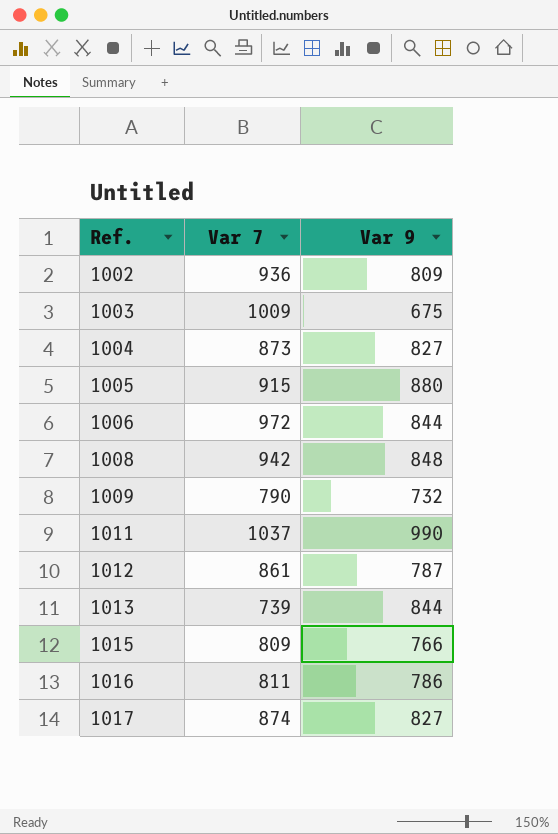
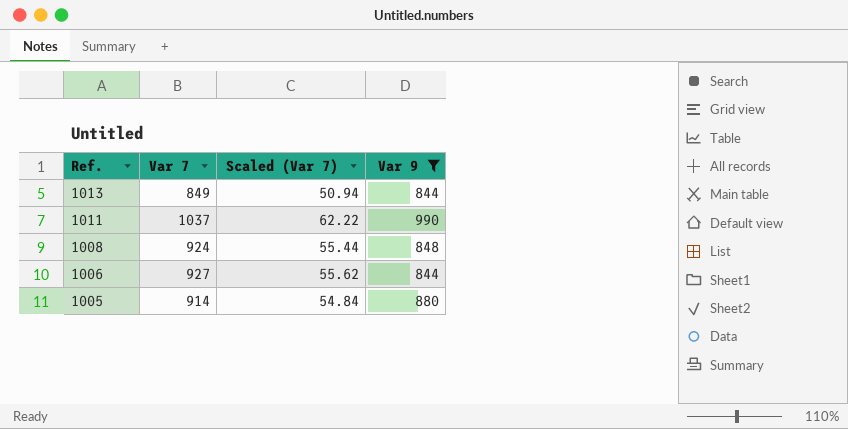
filter: none -> Var 9 >= 844
row order: Ref. ascending -> Ref. descending
column Scaled (Var 7) | formula: none -> [Var 7] * 0.06
1013 | Var 7: 739 -> 849
1008 | Var 7: 942 -> 924
1006 | Var 7: 972 -> 927
1005 | Var 7: 915 -> 914

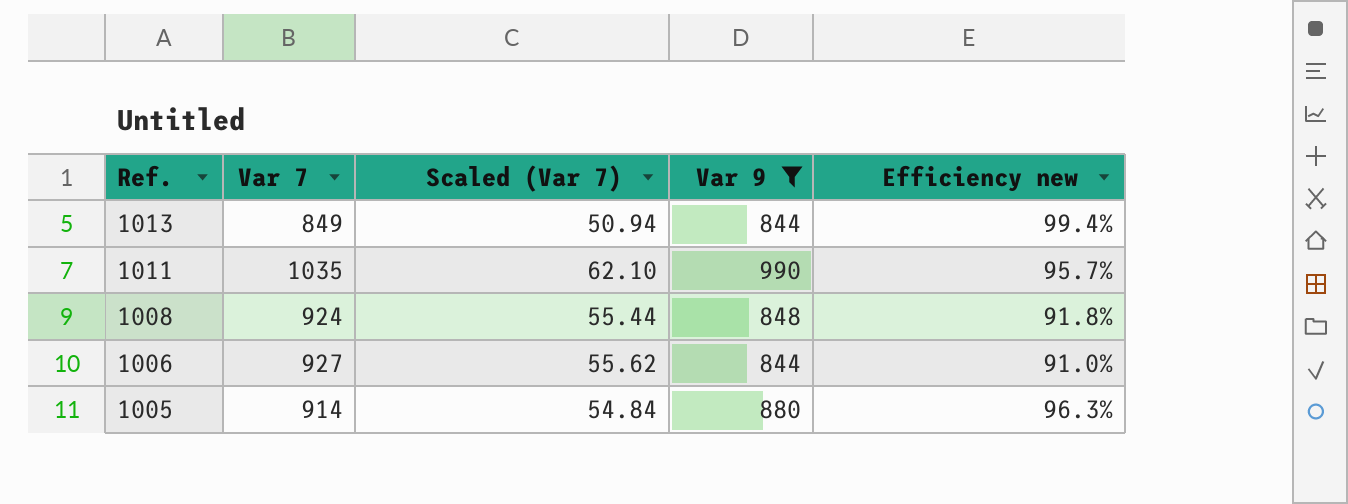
column Efficiency new | formula: none -> [Var 9] / [Var 7]
1011 | Var 7: 1037 -> 1035
1011 | Scaled (Var 7): 62.22 -> 62.10

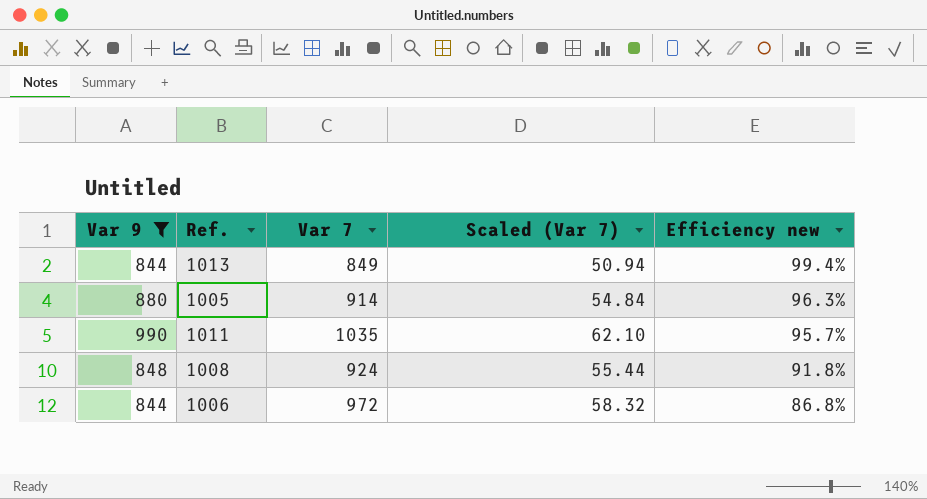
row order: Ref. descending -> Efficiency new descending
column Var 9 | position: 4 -> 1
1006 | Var 7: 927 -> 972
1006 | Scaled (Var 7): 55.62 -> 58.32
1006 | Efficiency new: 91.0% -> 86.8%

